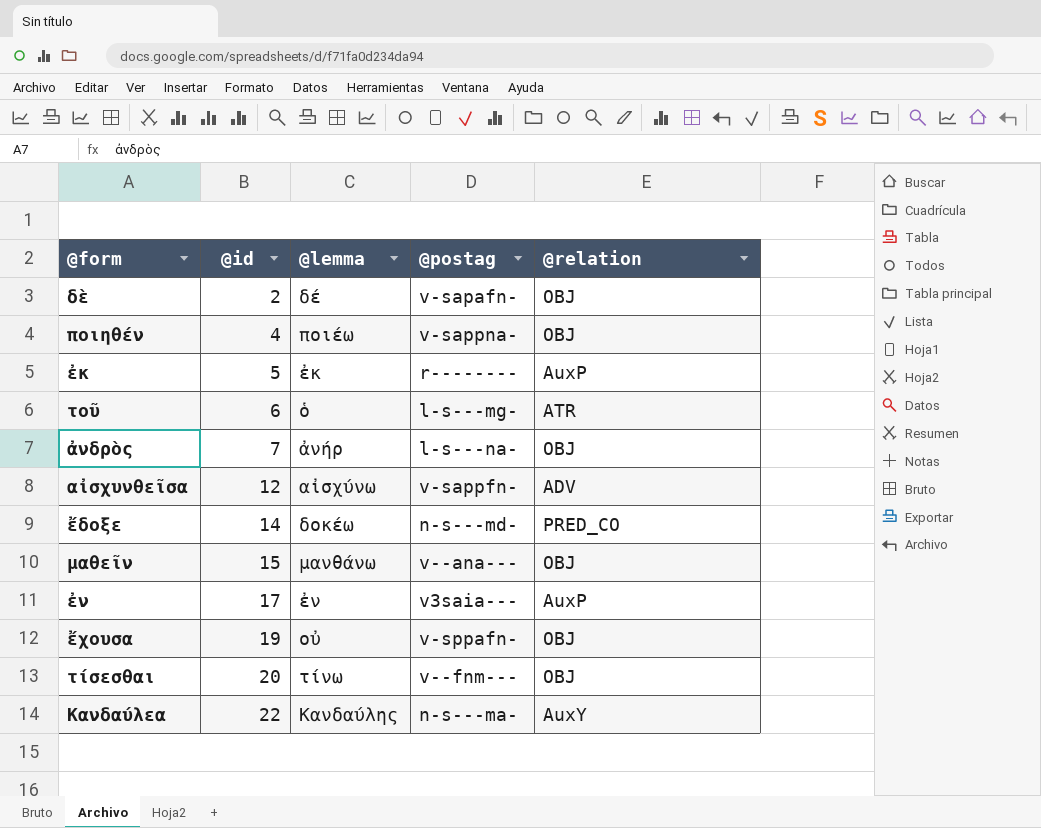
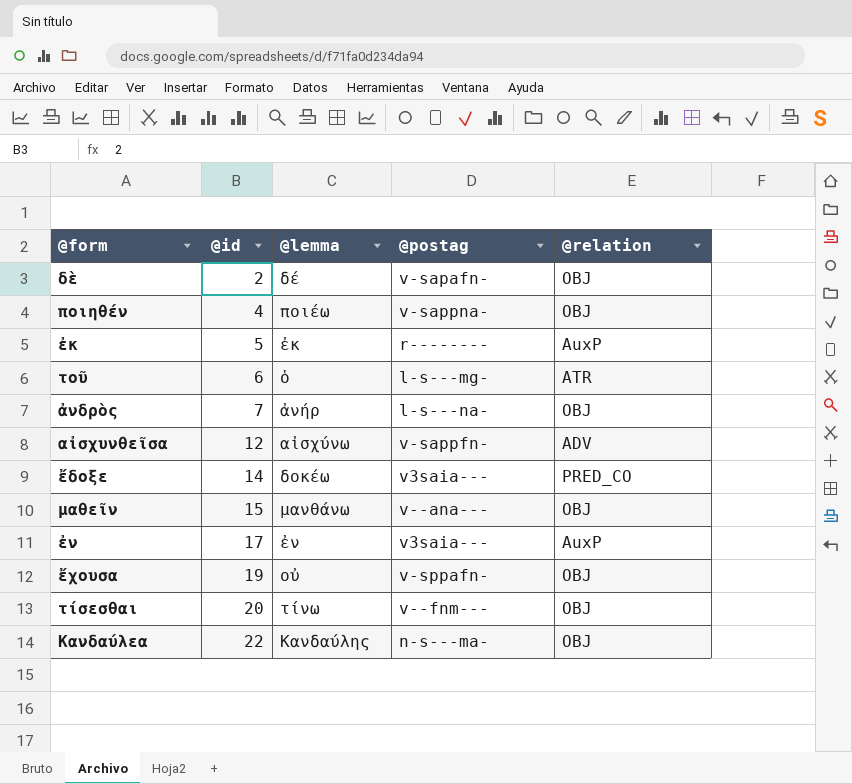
ἔδοξε | @postag: n-s---md- -> v3saia---
Κανδαύλεα | @relation: AuxY -> OBJ

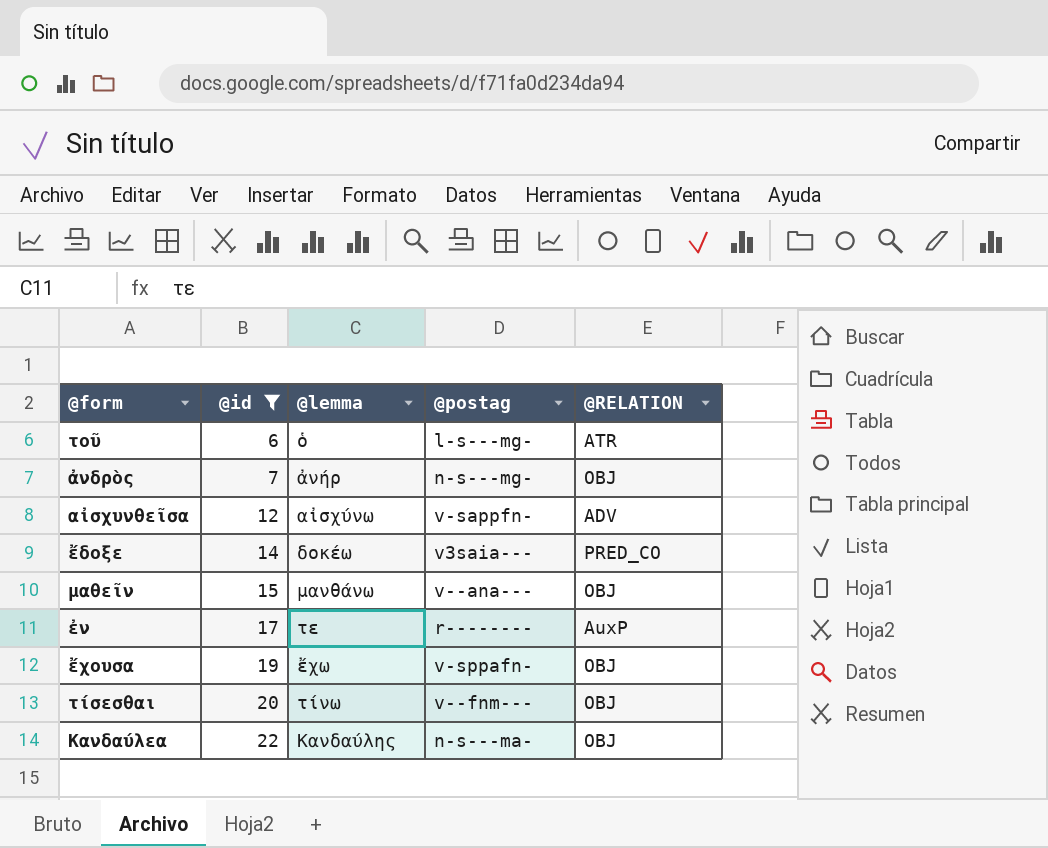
filter: none -> @id >= 6
column name: @relation -> @RELATION
ἀνδρὸς | @postag: l-s---na- -> n-s---mg-
ἐν | @lemma: ἐν -> τε
ἐν | @postag: v3saia--- -> r--------
ἔχουσα | @lemma: οὐ -> ἔχω

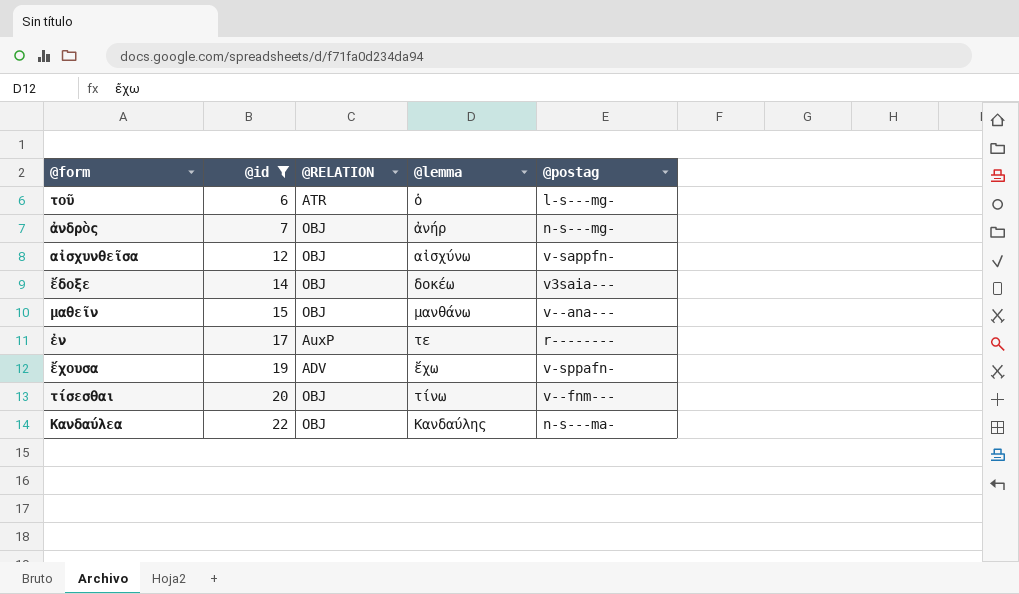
column @RELATION | position: 5 -> 3
αἰσχυνθεῖσα | @RELATION: ADV -> OBJ
ἔδοξε | @RELATION: PRED_CO -> OBJ
ἔχουσα | @RELATION: OBJ -> ADV

